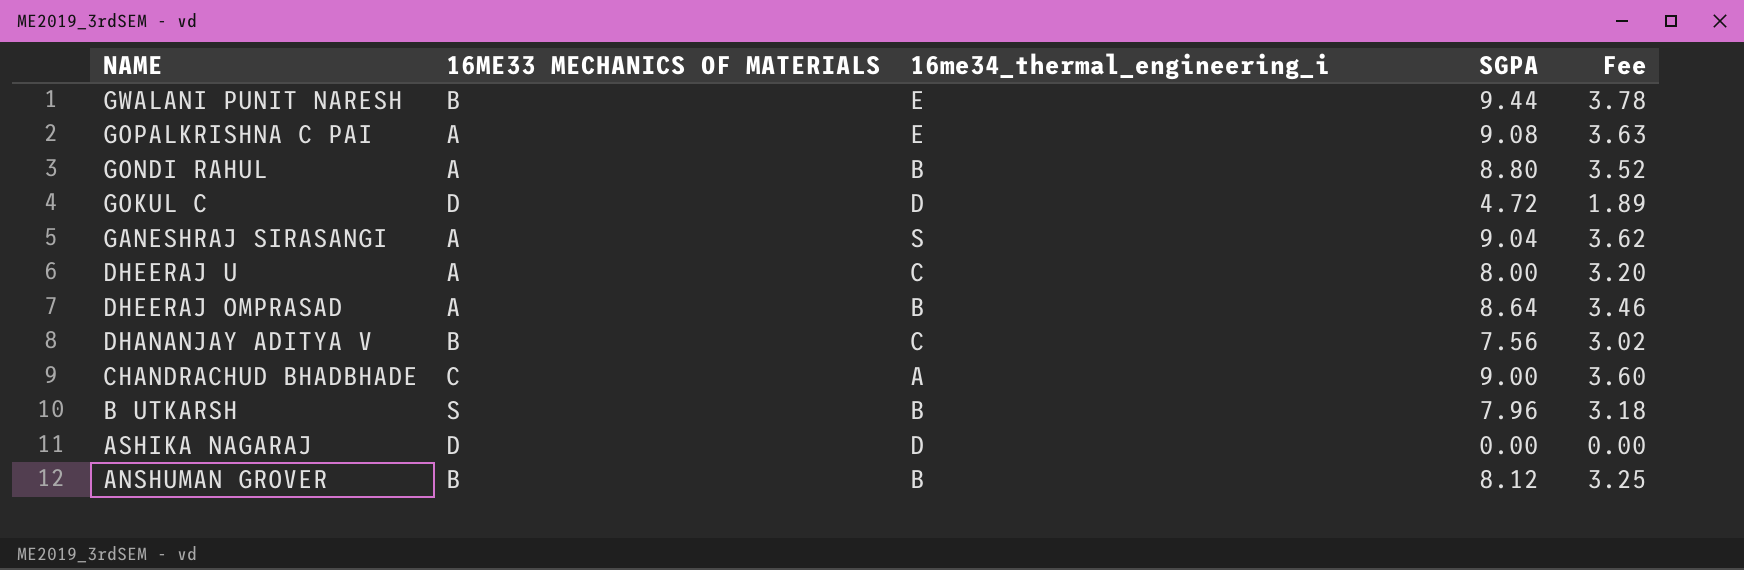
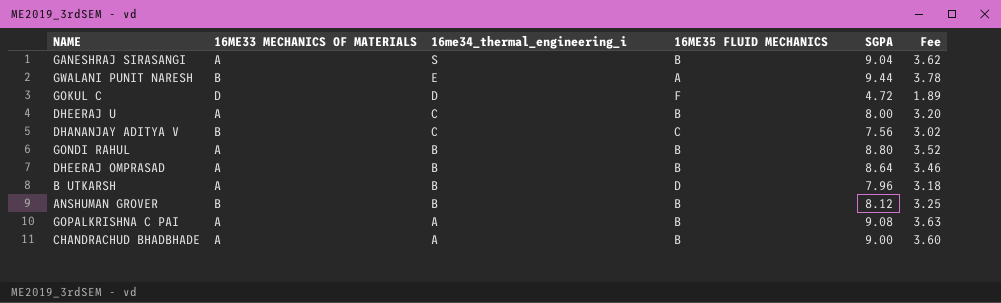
row order: NAME descending -> 16me34_thermal_engineering_i descending
column 16ME35 FLUID MECHANICS | position: none -> 4
row ASHIKA NAGARAJ: D | D | 0.00 | 0.00 -> none
B UTKARSH | 16ME33 MECHANICS OF MATERIALS: S -> A
GOPALKRISHNA C PAI | 16me34_thermal_engineering_i: E -> A
CHANDRACHUD BHADBHADE | 16ME33 MECHANICS OF MATERIALS: C -> A

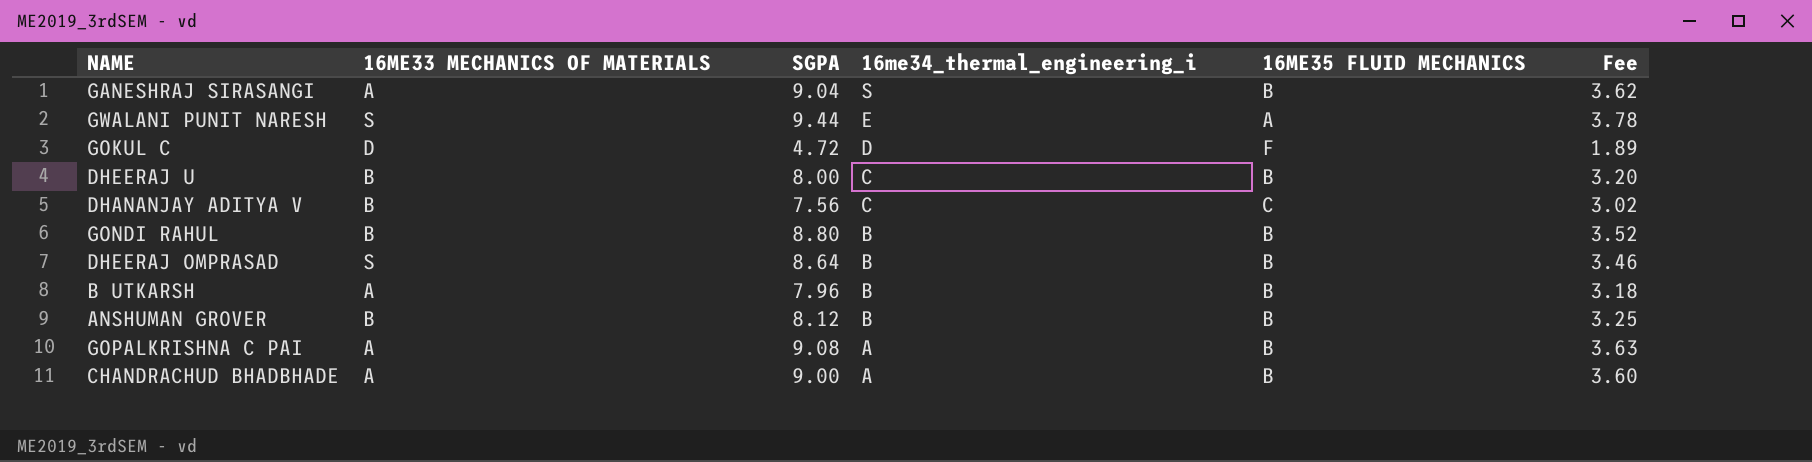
column SGPA | position: 5 -> 3
GWALANI PUNIT NARESH | 16ME33 MECHANICS OF MATERIALS: B -> S
DHEERAJ U | 16ME33 MECHANICS OF MATERIALS: A -> B
GONDI RAHUL | 16ME33 MECHANICS OF MATERIALS: A -> B
DHEERAJ OMPRASAD | 16ME33 MECHANICS OF MATERIALS: A -> S
B UTKARSH | 16ME35 FLUID MECHANICS: D -> B

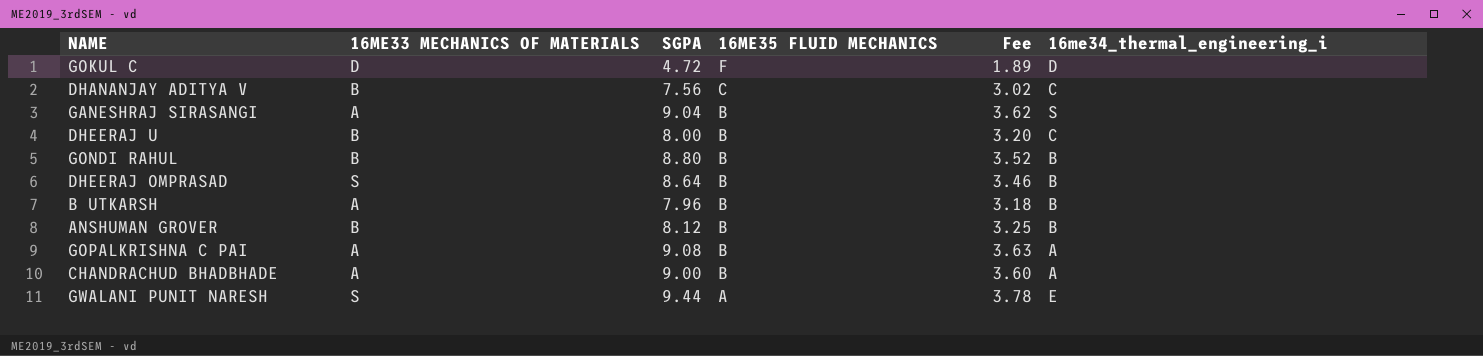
row order: 16me34_thermal_engineering_i descending -> 16ME35 FLUID MECHANICS descending
column 16me34_thermal_engineering_i | position: 4 -> 6

